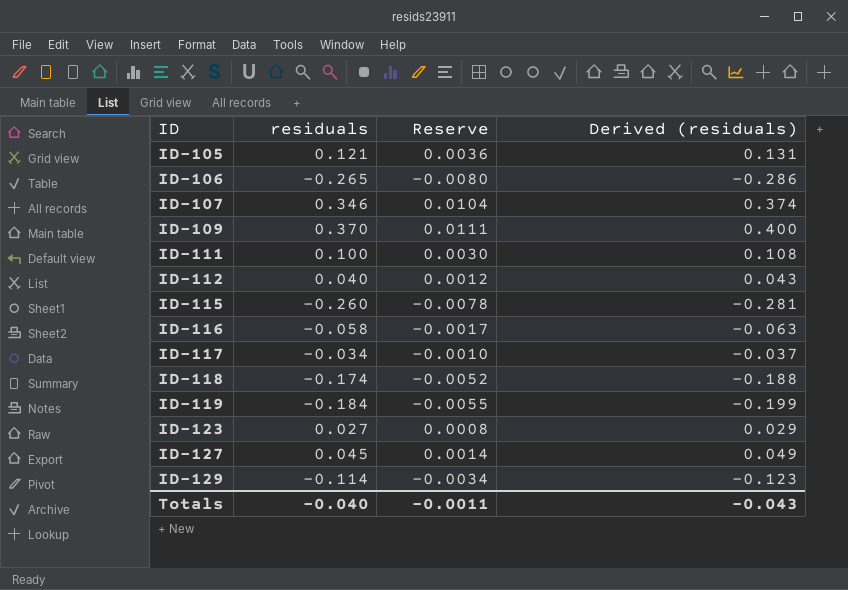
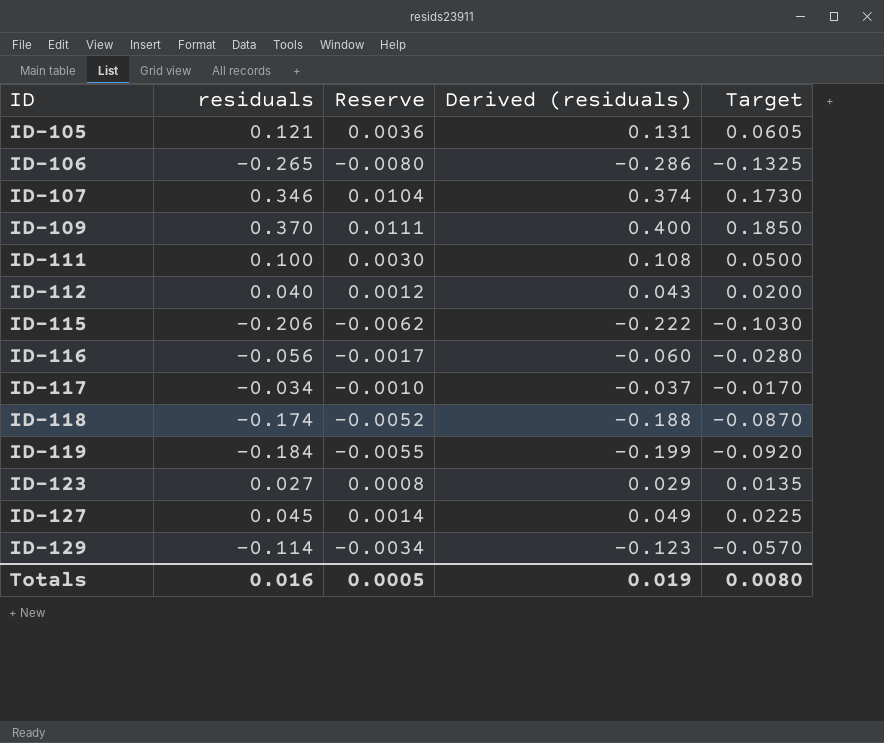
column Target | formula: none -> [residuals] * 0.5
ID-115 | residuals: -0.260 -> -0.206
ID-115 | Reserve: -0.0078 -> -0.0062
ID-115 | Derived (residuals): -0.281 -> -0.222
ID-116 | residuals: -0.058 -> -0.056
ID-116 | Derived (residuals): -0.063 -> -0.060
Totals | residuals: -0.040 -> 0.016
Totals | Reserve: -0.0011 -> 0.0005
Totals | Derived (residuals): -0.043 -> 0.019

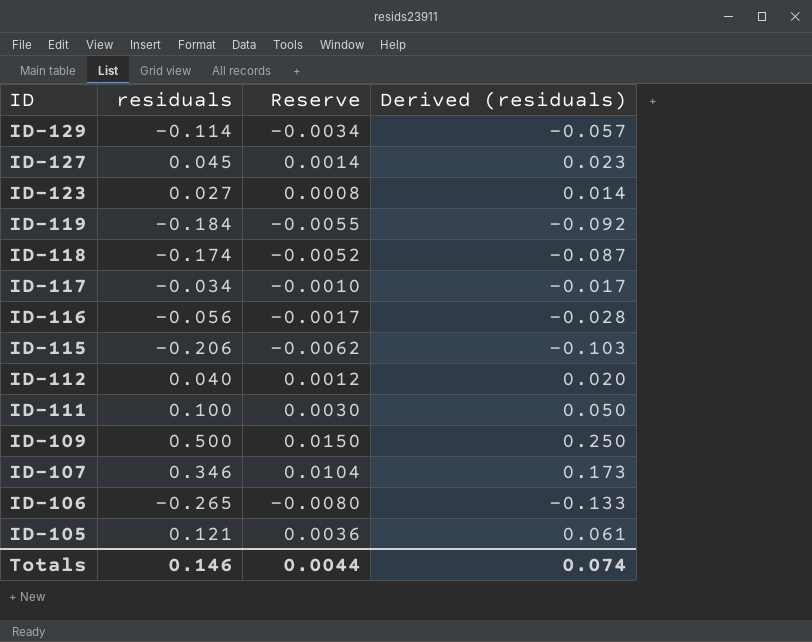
row order: ID ascending -> ID descending
column Target | formula: [residuals] * 0.5 -> none
column Derived (residuals) | formula: [residuals] * 1.08 -> [residuals] * 0.5
ID-109 | residuals: 0.370 -> 0.500
ID-109 | Reserve: 0.0111 -> 0.0150
Totals | residuals: 0.016 -> 0.146
Totals | Reserve: 0.0005 -> 0.0044
Totals | Derived (residuals): 0.019 -> 0.074

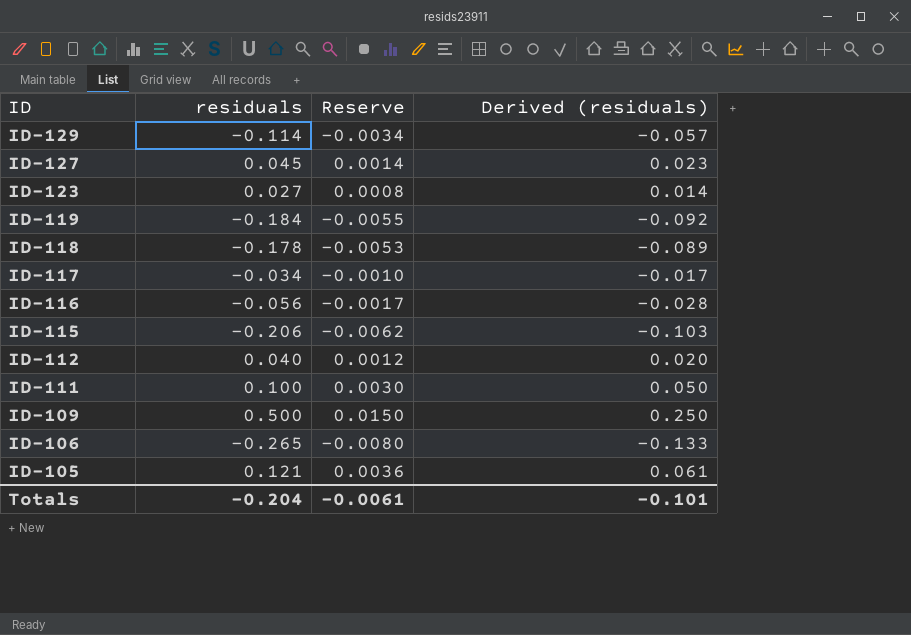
row ID-107: 0.346 | 0.0104 | 0.173 -> none
ID-118 | residuals: -0.174 -> -0.178
ID-118 | Reserve: -0.0052 -> -0.0053
ID-118 | Derived (residuals): -0.087 -> -0.089
Totals | residuals: 0.146 -> -0.204
Totals | Reserve: 0.0044 -> -0.0061
Totals | Derived (residuals): 0.074 -> -0.101

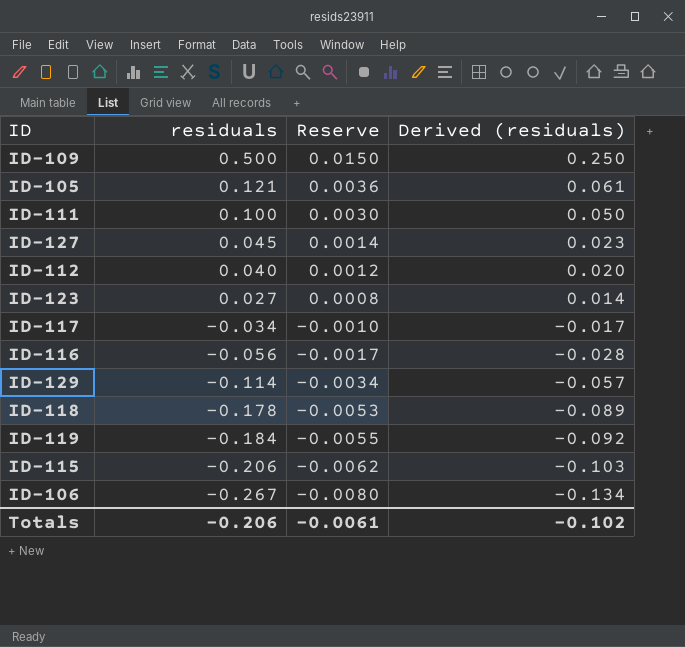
row order: ID descending -> residuals descending
ID-106 | residuals: -0.265 -> -0.267
ID-106 | Derived (residuals): -0.133 -> -0.134
Totals | residuals: -0.204 -> -0.206
Totals | Derived (residuals): -0.101 -> -0.102

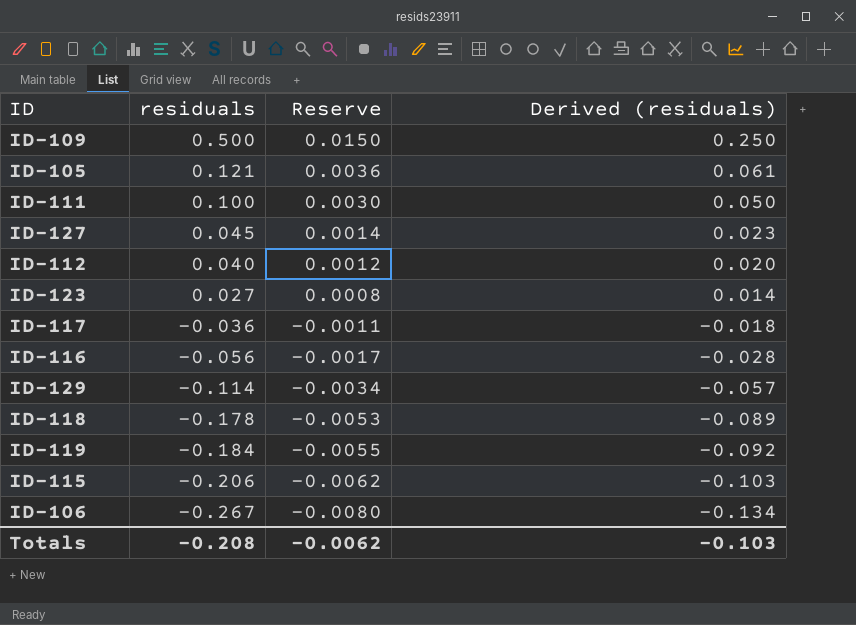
ID-117 | residuals: -0.034 -> -0.036
ID-117 | Reserve: -0.0010 -> -0.0011
ID-117 | Derived (residuals): -0.017 -> -0.018
Totals | residuals: -0.206 -> -0.208
Totals | Reserve: -0.0061 -> -0.0062
Totals | Derived (residuals): -0.102 -> -0.103

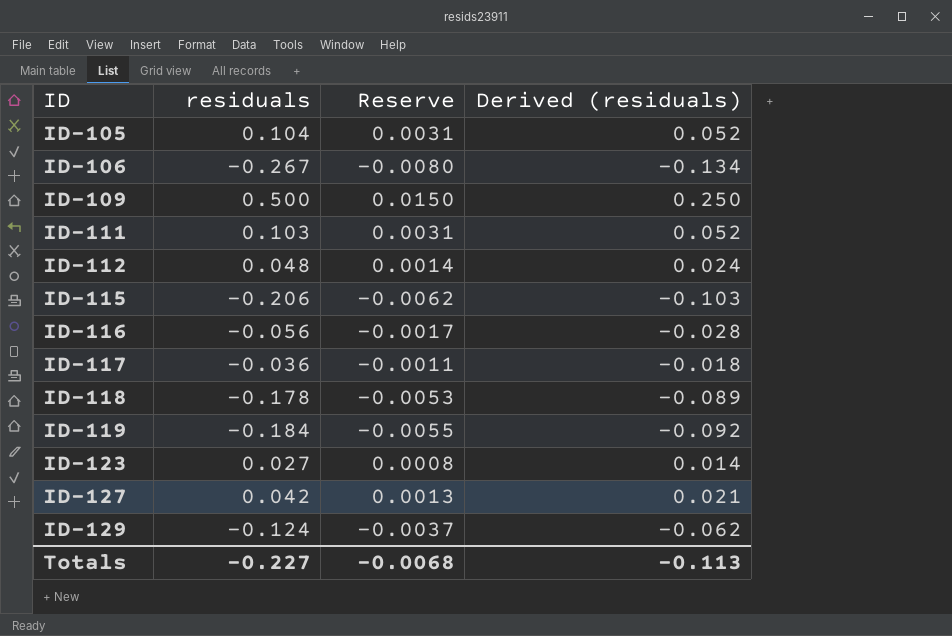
row order: residuals descending -> ID ascending
ID-105 | residuals: 0.121 -> 0.104
ID-105 | Reserve: 0.0036 -> 0.0031
ID-105 | Derived (residuals): 0.061 -> 0.052
ID-111 | residuals: 0.100 -> 0.103
ID-111 | Reserve: 0.0030 -> 0.0031
ID-111 | Derived (residuals): 0.050 -> 0.052
ID-112 | residuals: 0.040 -> 0.048
ID-112 | Reserve: 0.0012 -> 0.0014
ID-112 | Derived (residuals): 0.020 -> 0.024
ID-127 | residuals: 0.045 -> 0.042
ID-127 | Reserve: 0.0014 -> 0.0013
ID-127 | Derived (residuals): 0.023 -> 0.021
ID-129 | residuals: -0.114 -> -0.124
ID-129 | Reserve: -0.0034 -> -0.0037
ID-129 | Derived (residuals): -0.057 -> -0.062
Totals | residuals: -0.208 -> -0.227
Totals | Reserve: -0.0062 -> -0.0068
Totals | Derived (residuals): -0.103 -> -0.113

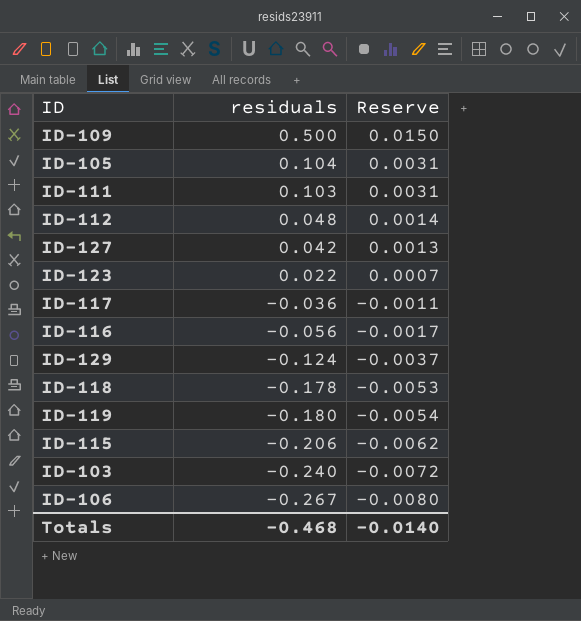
row order: ID ascending -> residuals descending
column Derived (residuals) | formula: [residuals] * 0.5 -> none
ID-123 | residuals: 0.027 -> 0.022
ID-123 | Reserve: 0.0008 -> 0.0007
ID-119 | residuals: -0.184 -> -0.180
ID-119 | Reserve: -0.0055 -> -0.0054
row ID-103: none -> -0.240 | -0.0072
Totals | residuals: -0.227 -> -0.468
Totals | Reserve: -0.0068 -> -0.0140

